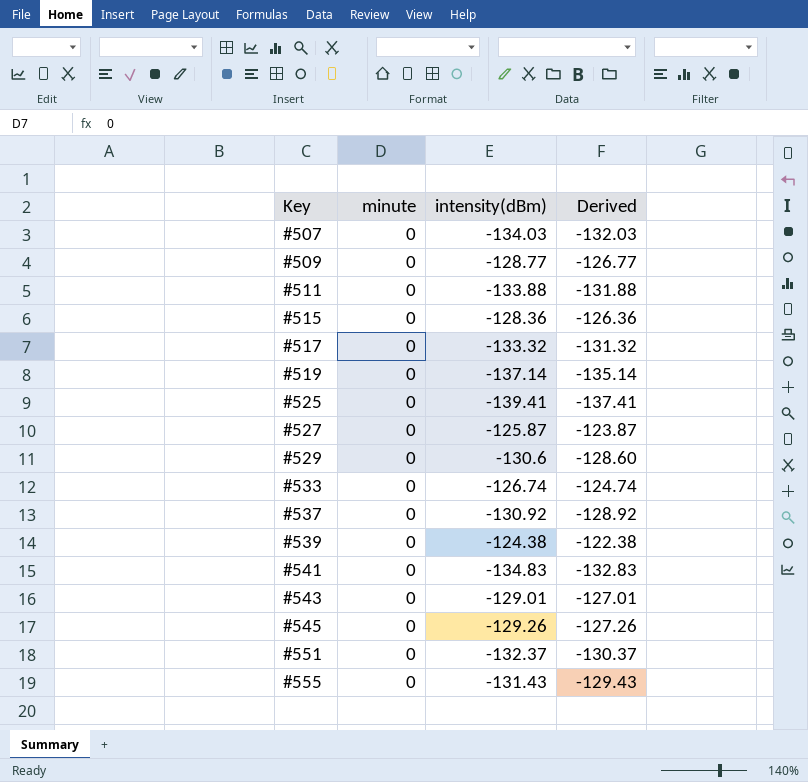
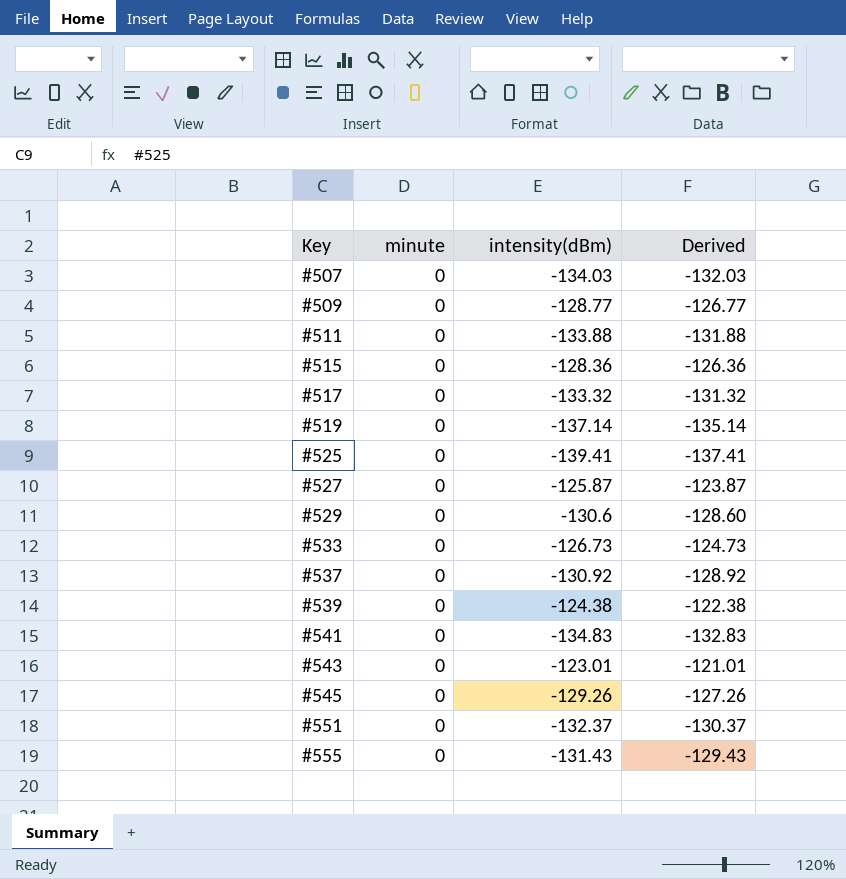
#533 | intensity(dBm): -126.74 -> -126.73
#533 | Derived: -124.74 -> -124.73
#543 | intensity(dBm): -129.01 -> -123.01
#543 | Derived: -127.01 -> -121.01

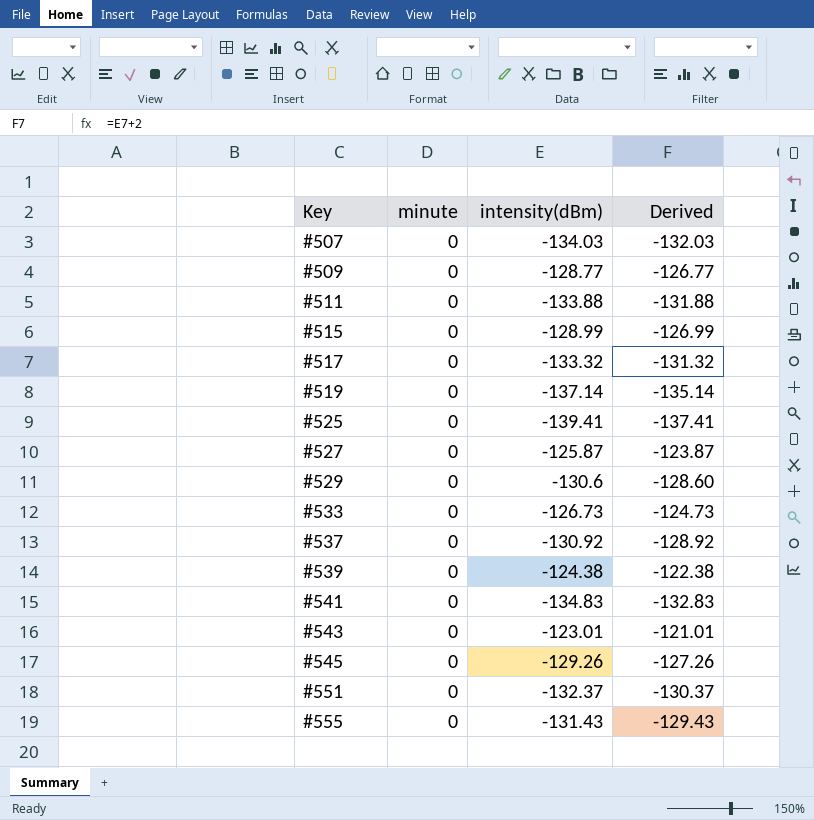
#515 | intensity(dBm): -128.36 -> -128.99
#515 | Derived: -126.36 -> -126.99

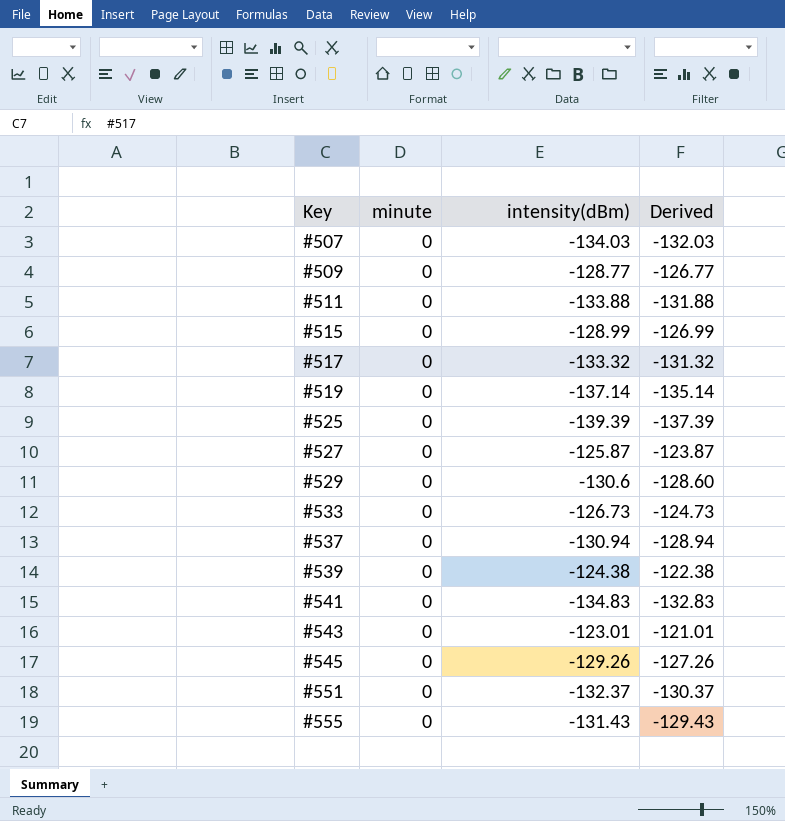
#525 | intensity(dBm): -139.41 -> -139.39
#525 | Derived: -137.41 -> -137.39
#537 | intensity(dBm): -130.92 -> -130.94
#537 | Derived: -128.92 -> -128.94

